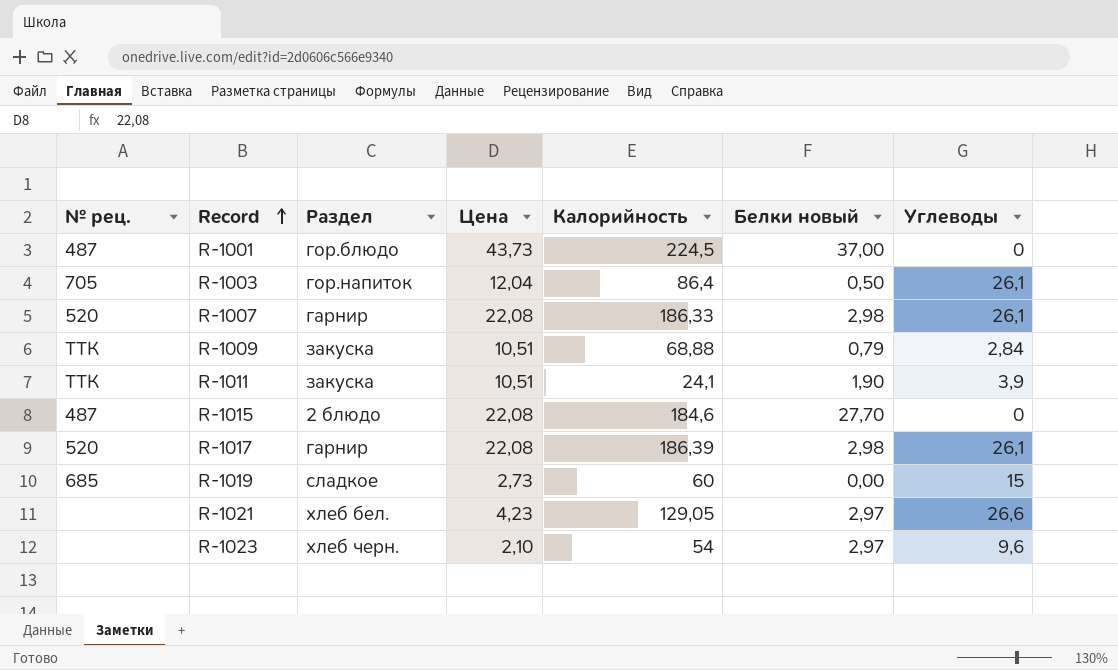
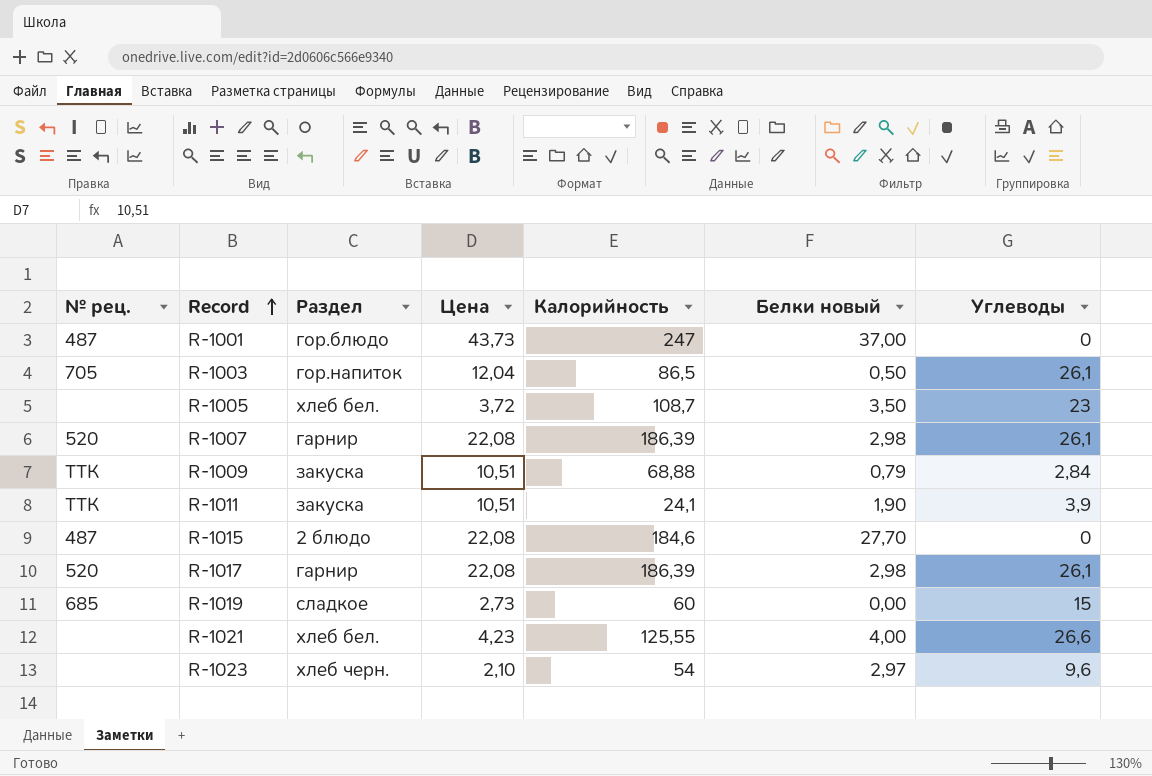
R-1001 | Калорийность: 224,5 -> 247
R-1003 | Калорийность: 86,4 -> 86,5
row R-1005: none -> none | хлеб бел. | 3,72 | 108,7 | 3,50 | 23
R-1007 | Калорийность: 186,33 -> 186,39
R-1021 | Калорийность: 129,05 -> 125,55
R-1021 | Белки новый: 2,97 -> 4,00

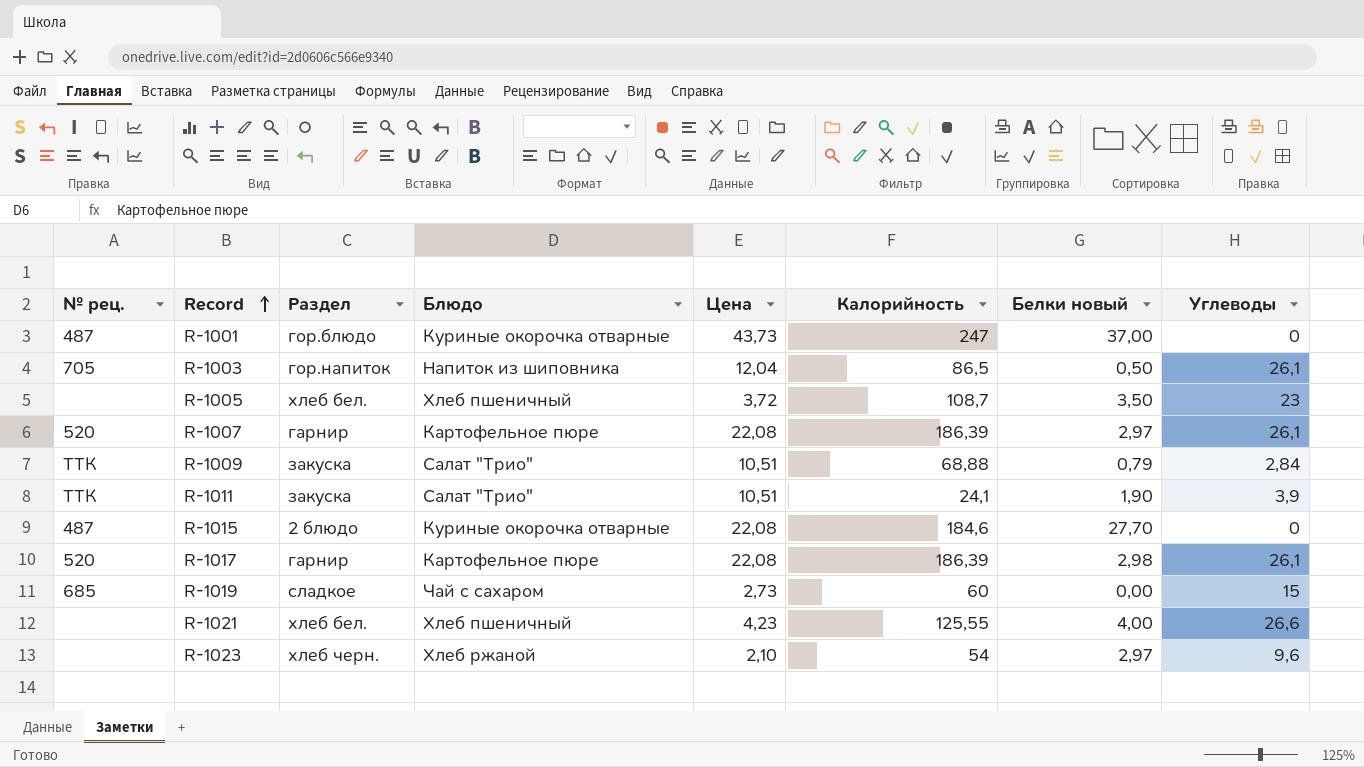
column Блюдо | position: none -> 4
R-1007 | Белки новый: 2,98 -> 2,97

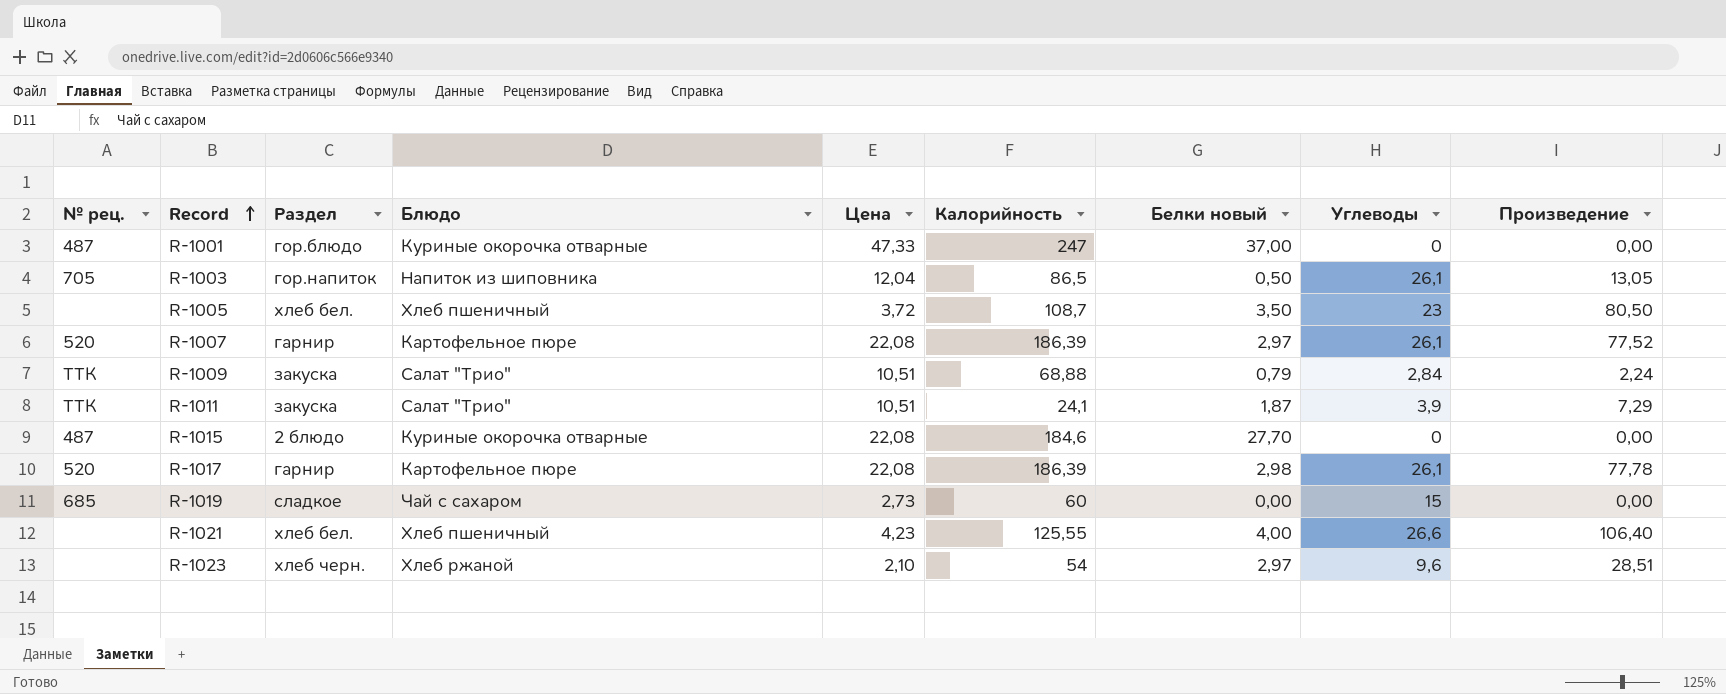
column Произведение | formula: none -> [Белки новый] * [Углеводы]
R-1001 | Цена: 43,73 -> 47,33
R-1011 | Белки новый: 1,90 -> 1,87

